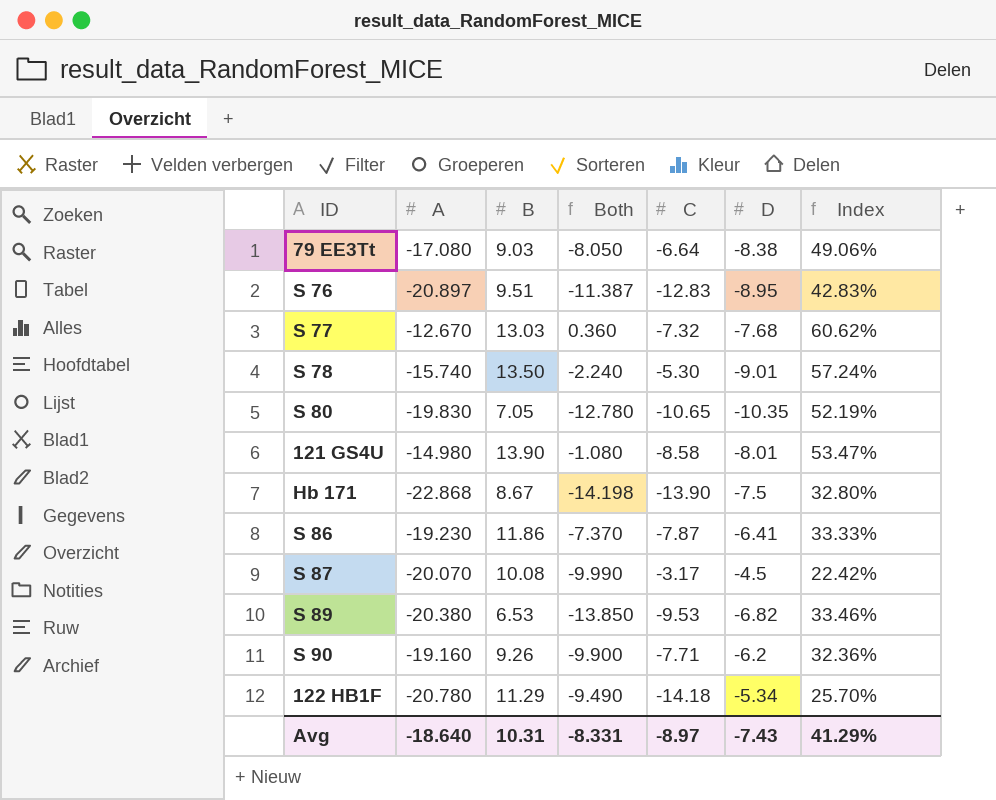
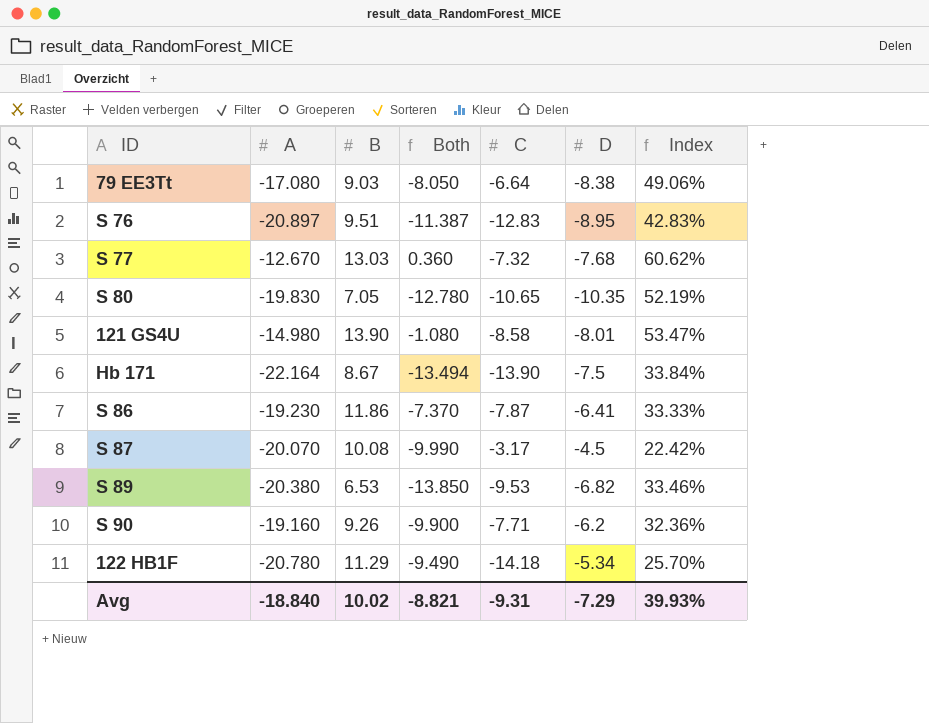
row S 78: -15.740 | 13.50 | -2.240 | -5.30 | -9.01 | 57.24% -> none
Hb 171 | A: -22.868 -> -22.164
Hb 171 | Both: -14.198 -> -13.494
Hb 171 | Index: 32.80% -> 33.84%
Avg | A: -18.640 -> -18.840
Avg | B: 10.31 -> 10.02
Avg | Both: -8.331 -> -8.821
Avg | C: -8.97 -> -9.31
Avg | D: -7.43 -> -7.29
Avg | Index: 41.29% -> 39.93%

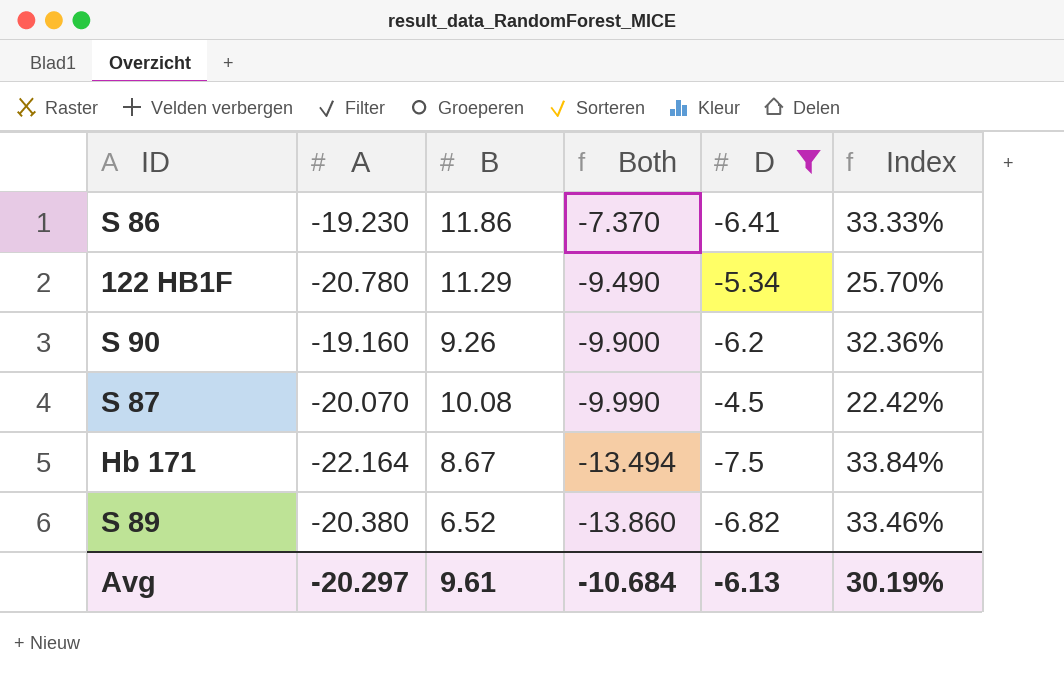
filter: none -> D >= -7.5
row order: none -> Both descending
column C | position: 5 -> none
S 89 | B: 6.53 -> 6.52
S 89 | Both: -13.850 -> -13.860
Avg | A: -18.840 -> -20.297
Avg | B: 10.02 -> 9.61
Avg | Both: -8.821 -> -10.684
Avg | D: -7.29 -> -6.13
Avg | Index: 39.93% -> 30.19%

